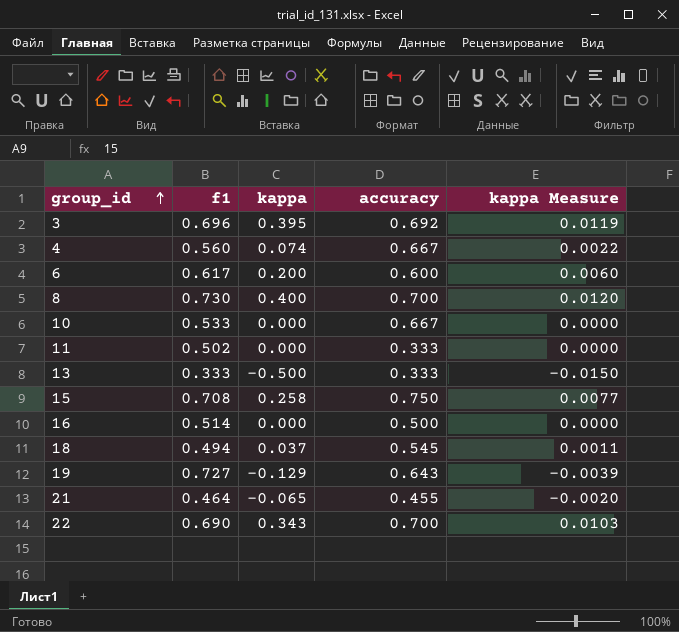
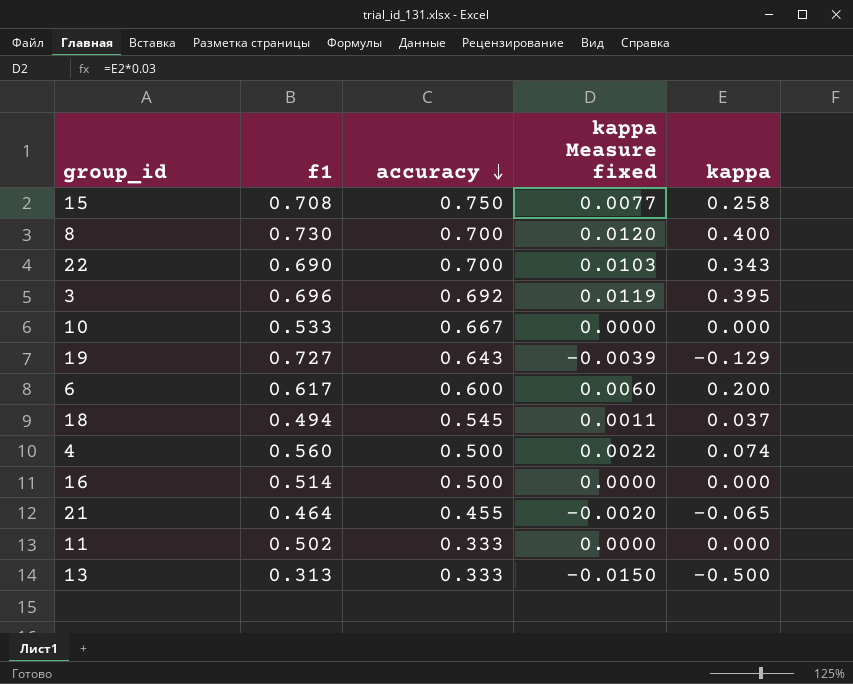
row order: group_id ascending -> accuracy descending
column name: kappa Measure -> kappa Measure fixed
column kappa | position: 3 -> 5
4 | accuracy: 0.667 -> 0.500
13 | f1: 0.333 -> 0.313

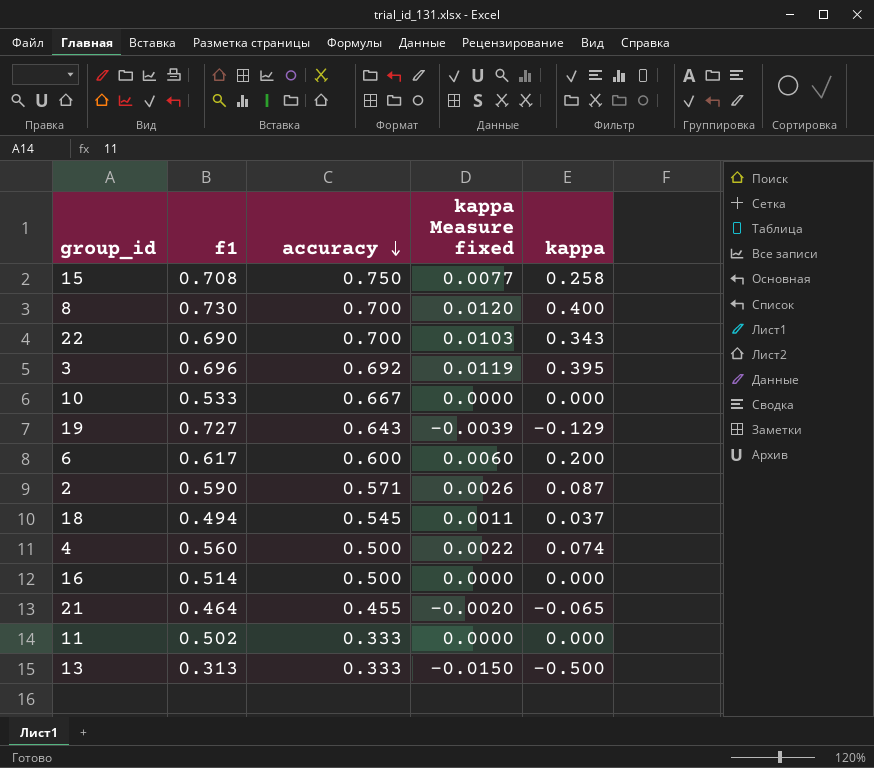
row 2: none -> 0.590 | 0.571 | 0.0026 | 0.087

